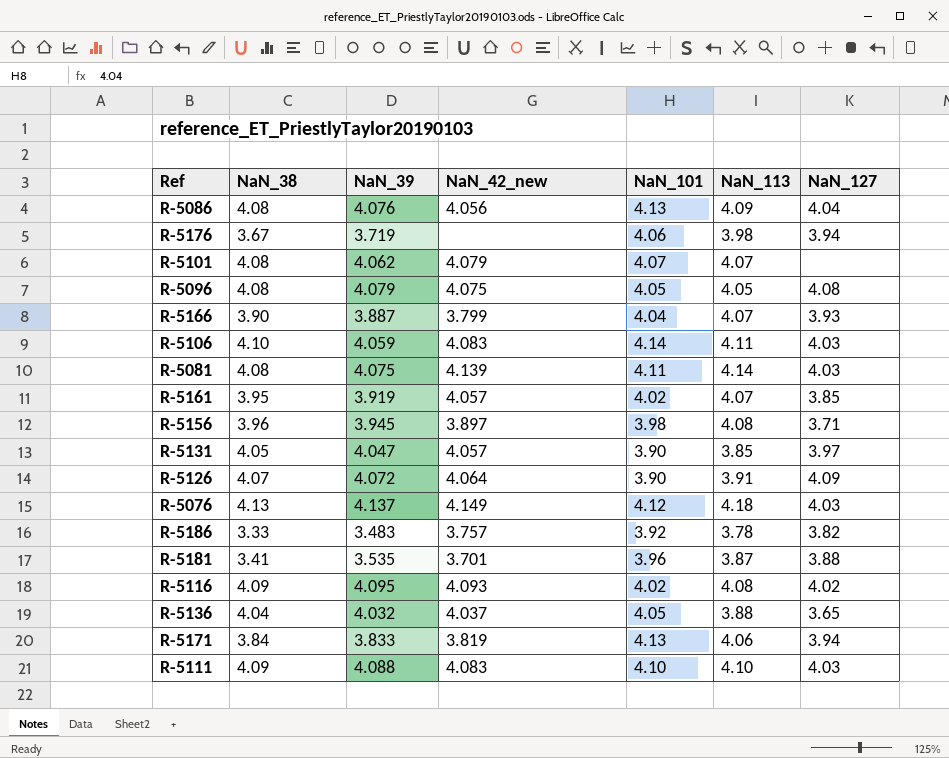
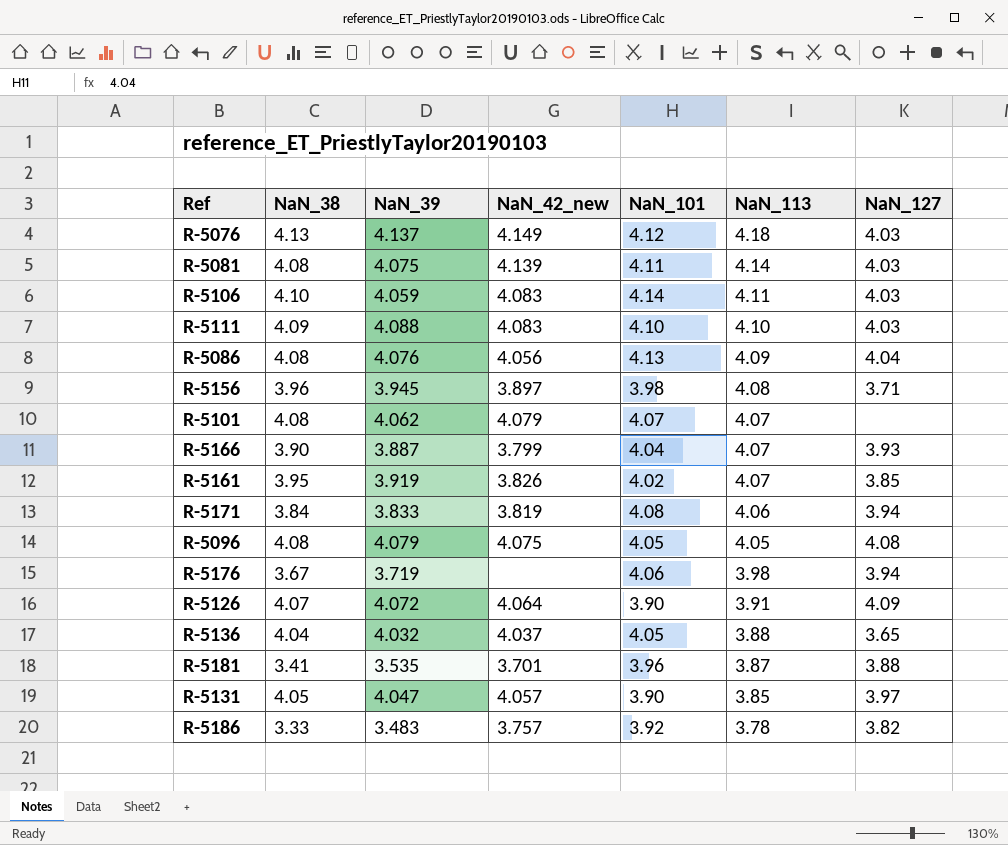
row order: none -> NaN_113 descending
row R-5116: 4.09 | 4.095 | 4.093 | 4.02 | 4.08 | 4.02 -> none
R-5161 | NaN_42_new: 4.057 -> 3.826
R-5171 | NaN_101: 4.13 -> 4.08

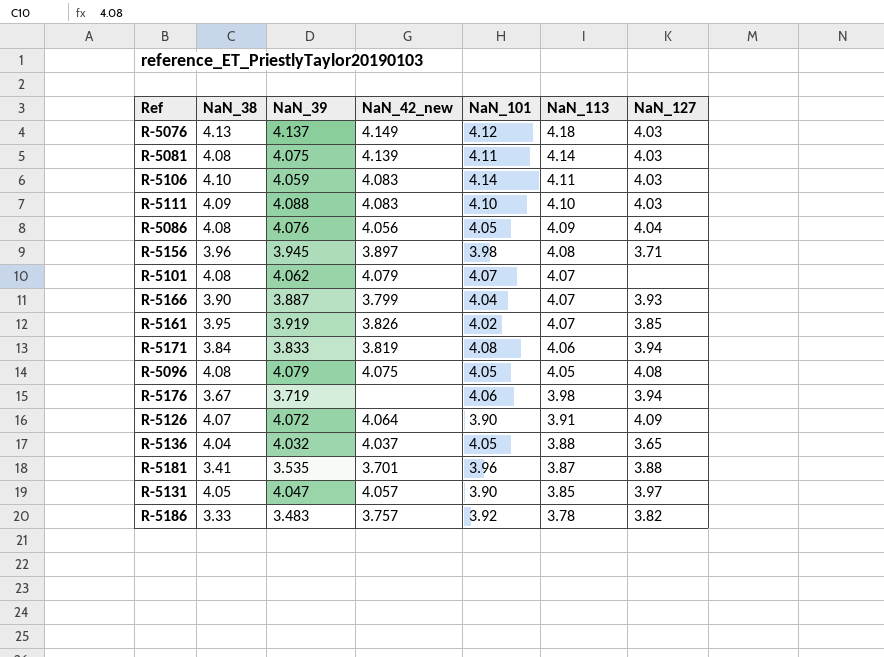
R-5086 | NaN_101: 4.13 -> 4.05

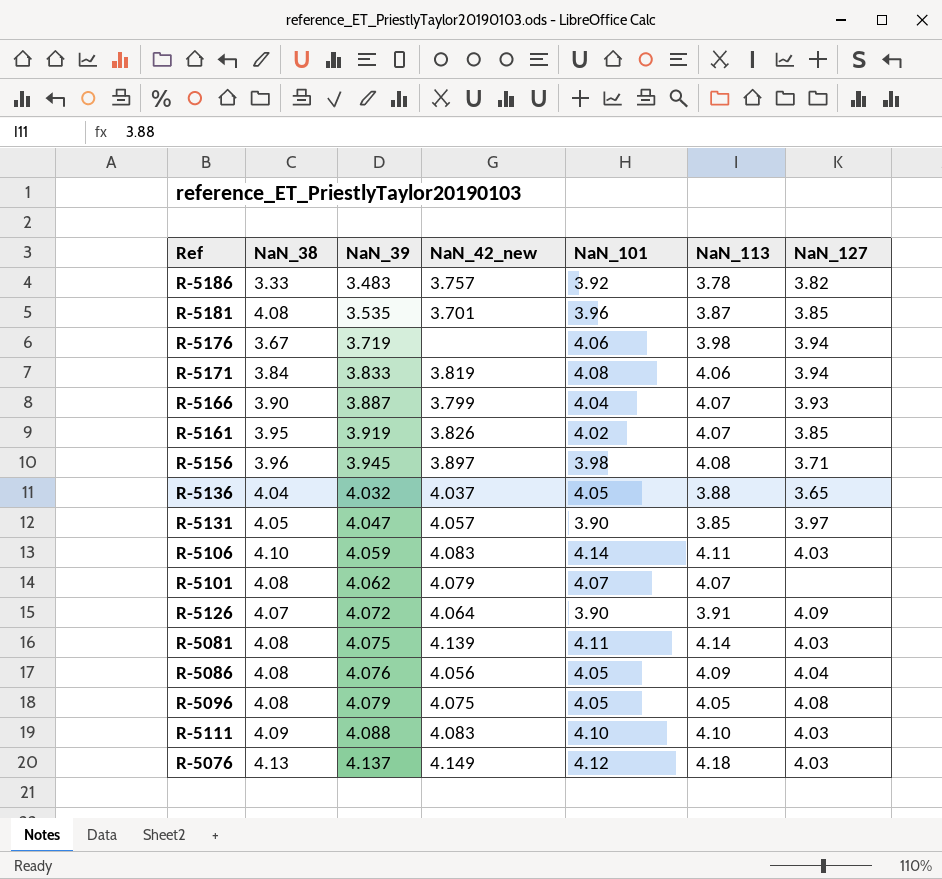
row order: NaN_113 descending -> NaN_39 ascending
R-5181 | NaN_38: 3.41 -> 4.08
R-5181 | NaN_127: 3.88 -> 3.85

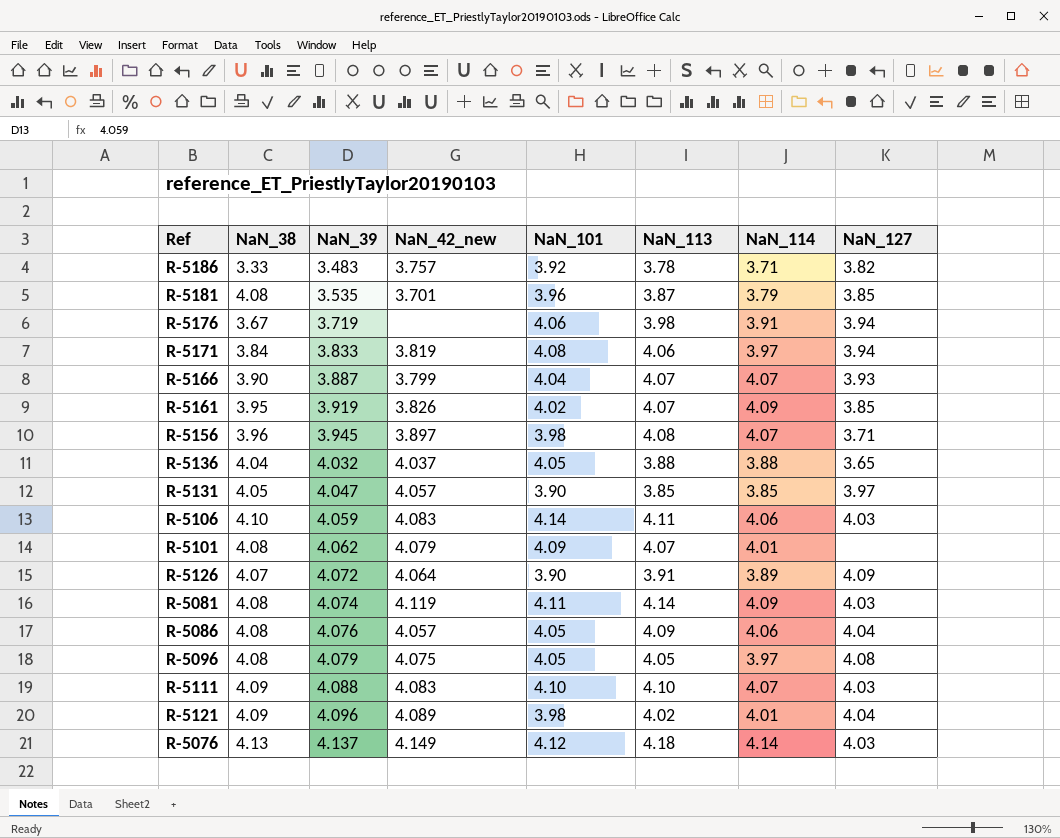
column NaN_114 | position: none -> 7
R-5101 | NaN_101: 4.07 -> 4.09
R-5081 | NaN_39: 4.075 -> 4.074
R-5081 | NaN_42_new: 4.139 -> 4.119
R-5086 | NaN_42_new: 4.056 -> 4.057
row R-5121: none -> 4.09 | 4.096 | 4.089 | 3.98 | 4.02 | 4.01 | 4.04

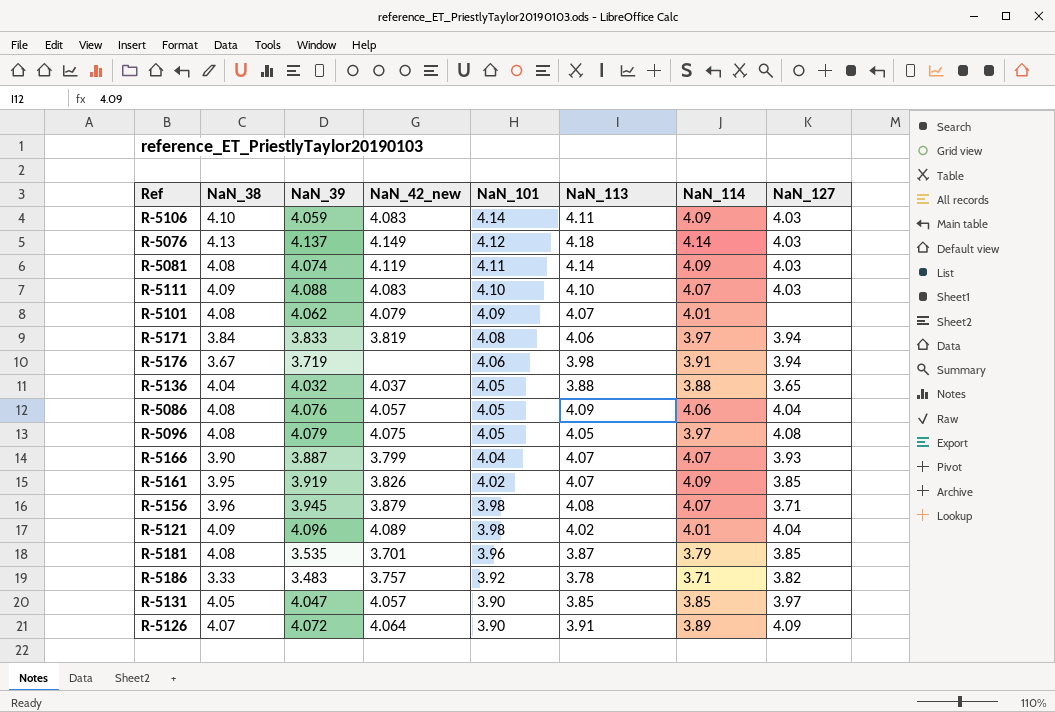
row order: NaN_39 ascending -> NaN_101 descending
R-5106 | NaN_114: 4.06 -> 4.09
R-5156 | NaN_42_new: 3.897 -> 3.879

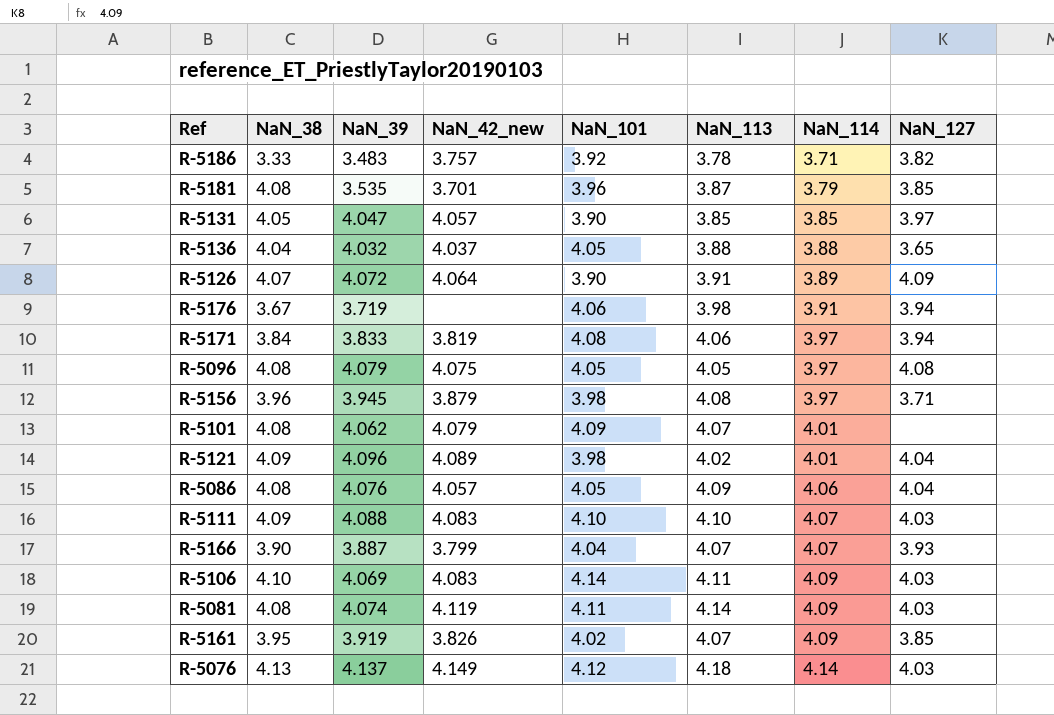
row order: NaN_101 descending -> NaN_114 ascending
R-5156 | NaN_114: 4.07 -> 3.97
R-5106 | NaN_39: 4.059 -> 4.069

